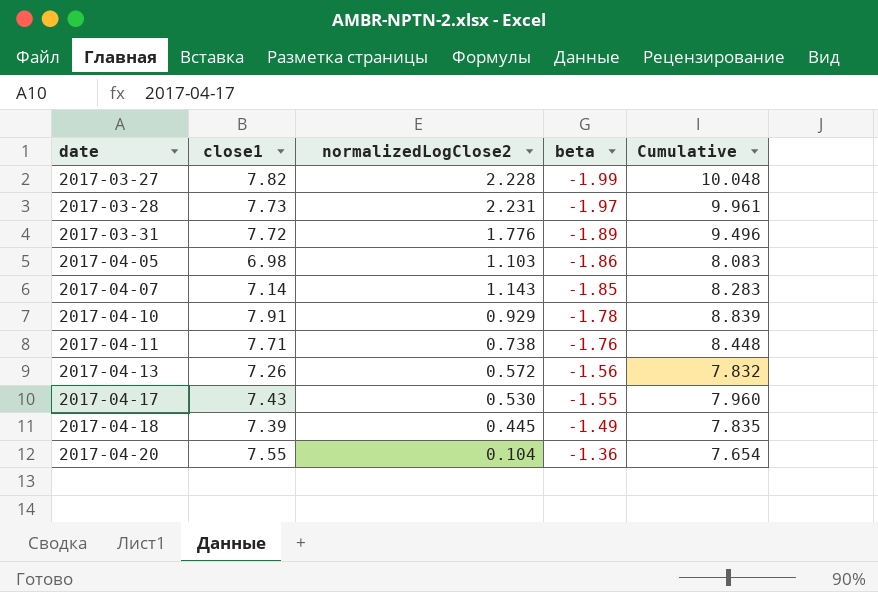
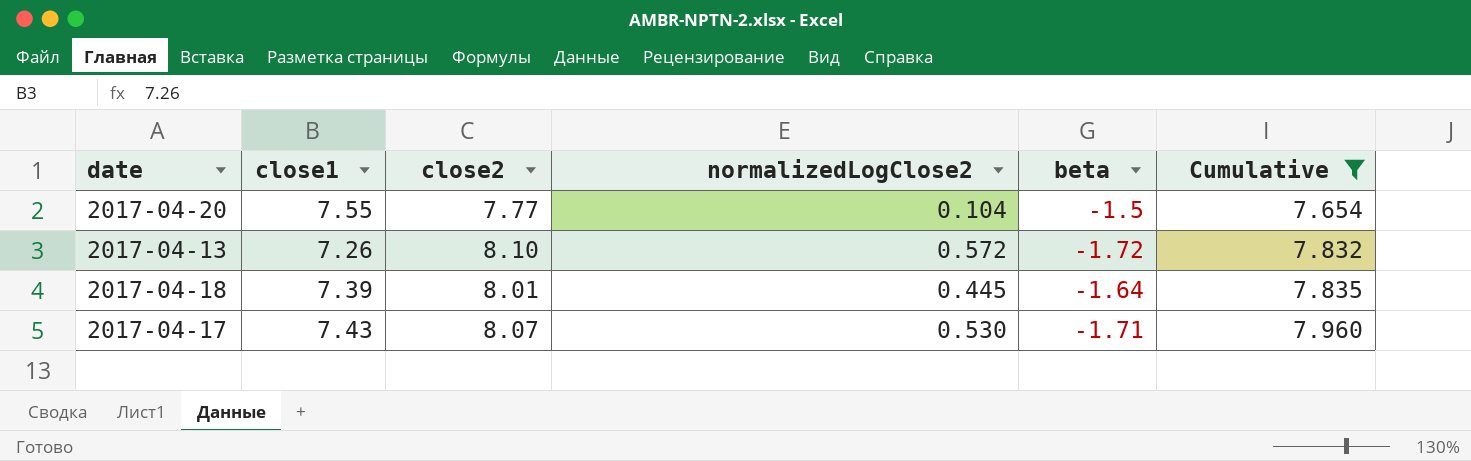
filter: none -> Cumulative <= 7.960
row order: date ascending -> Cumulative ascending
column close2 | position: none -> 3
2017-04-20 | beta: -1.36 -> -1.5
2017-04-13 | beta: -1.56 -> -1.72
2017-04-18 | beta: -1.49 -> -1.64
2017-04-17 | beta: -1.55 -> -1.71

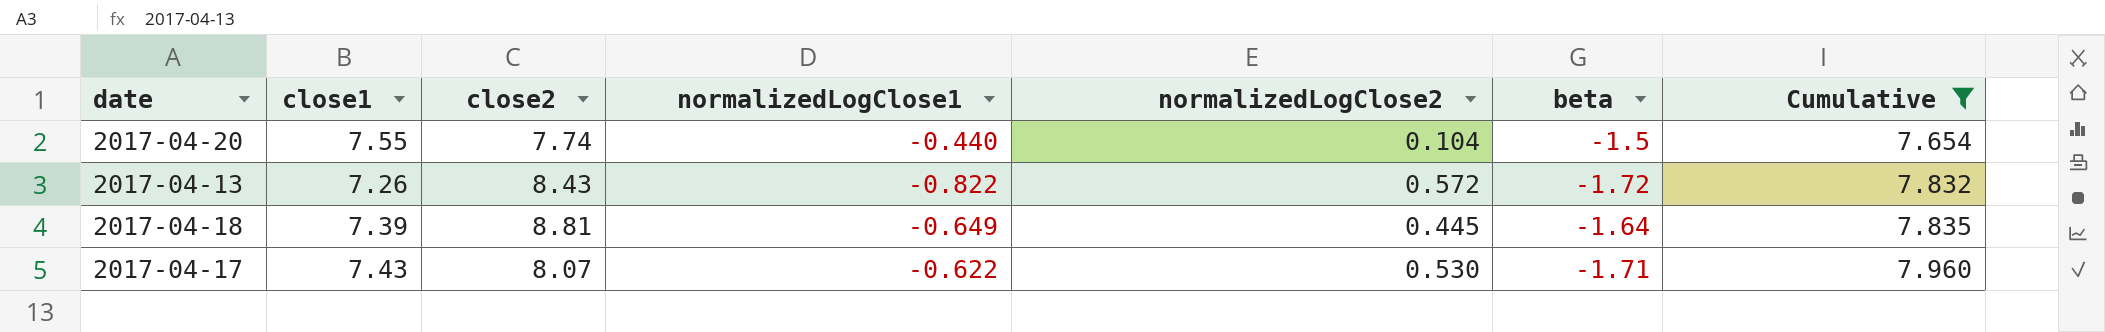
column normalizedLogClose1 | position: none -> 4
2017-04-20 | close2: 7.77 -> 7.74
2017-04-13 | close2: 8.10 -> 8.43
2017-04-18 | close2: 8.01 -> 8.81

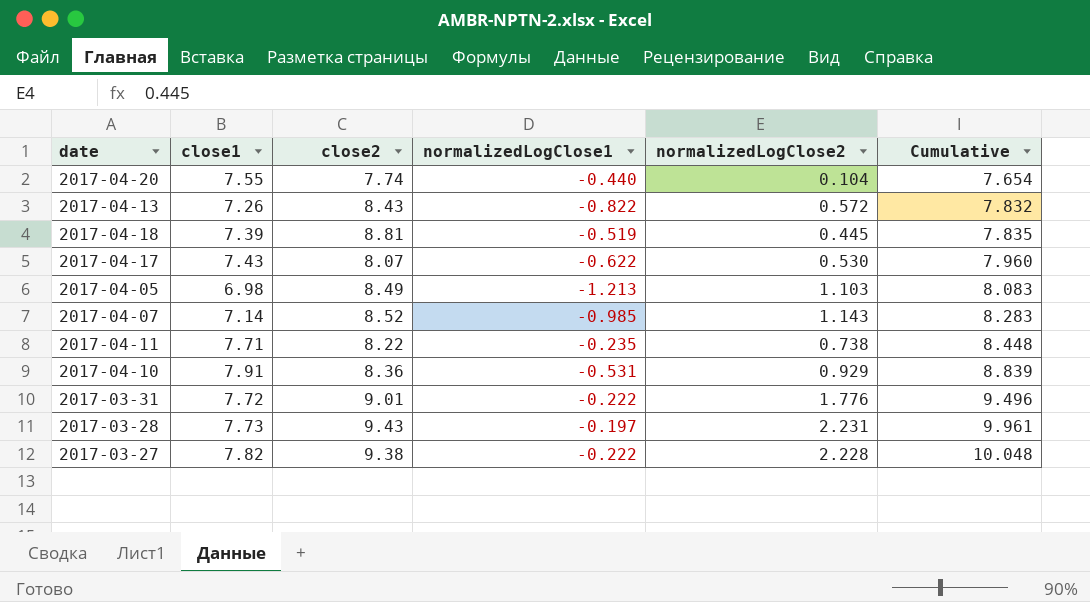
filter: Cumulative <= 7.960 -> none
column beta | position: 6 -> none
2017-04-18 | normalizedLogClose1: -0.649 -> -0.519

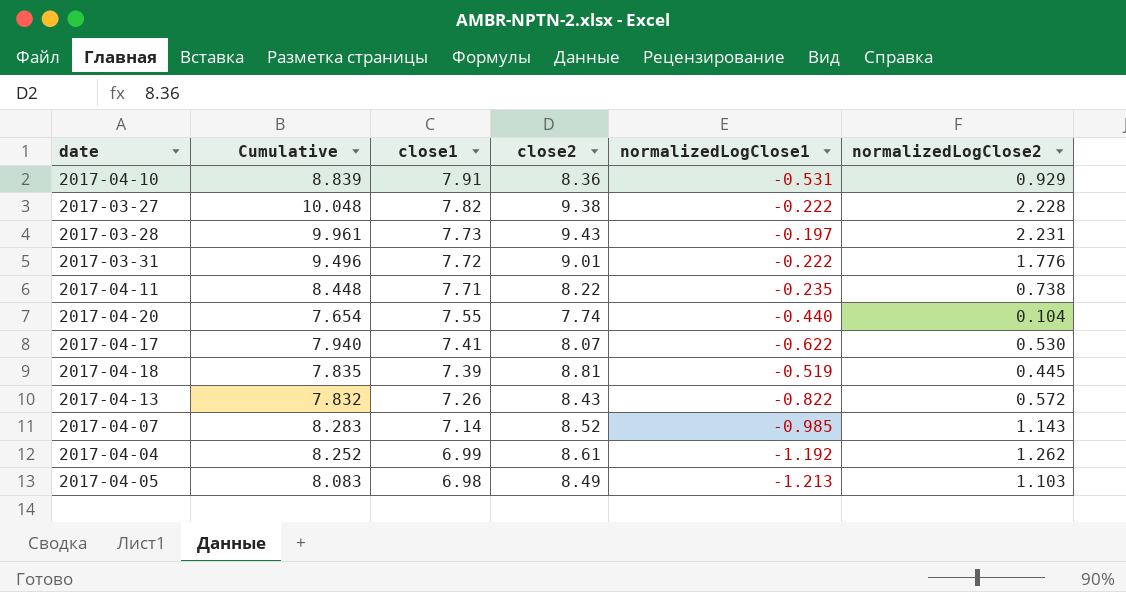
row order: Cumulative ascending -> close1 descending
column Cumulative | position: 6 -> 2
2017-04-17 | Cumulative: 7.960 -> 7.940
2017-04-17 | close1: 7.43 -> 7.41
row 2017-04-04: none -> 8.252 | 6.99 | 8.61 | -1.192 | 1.262

